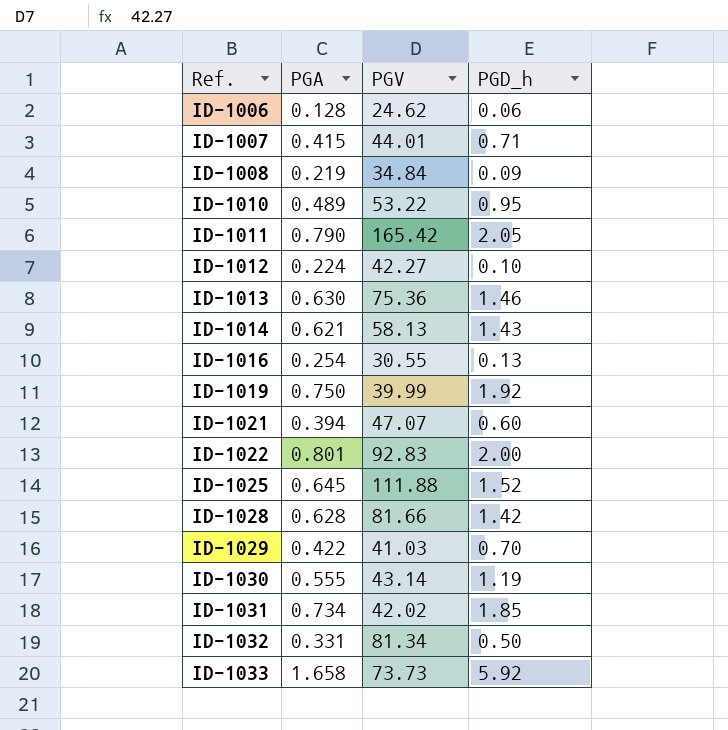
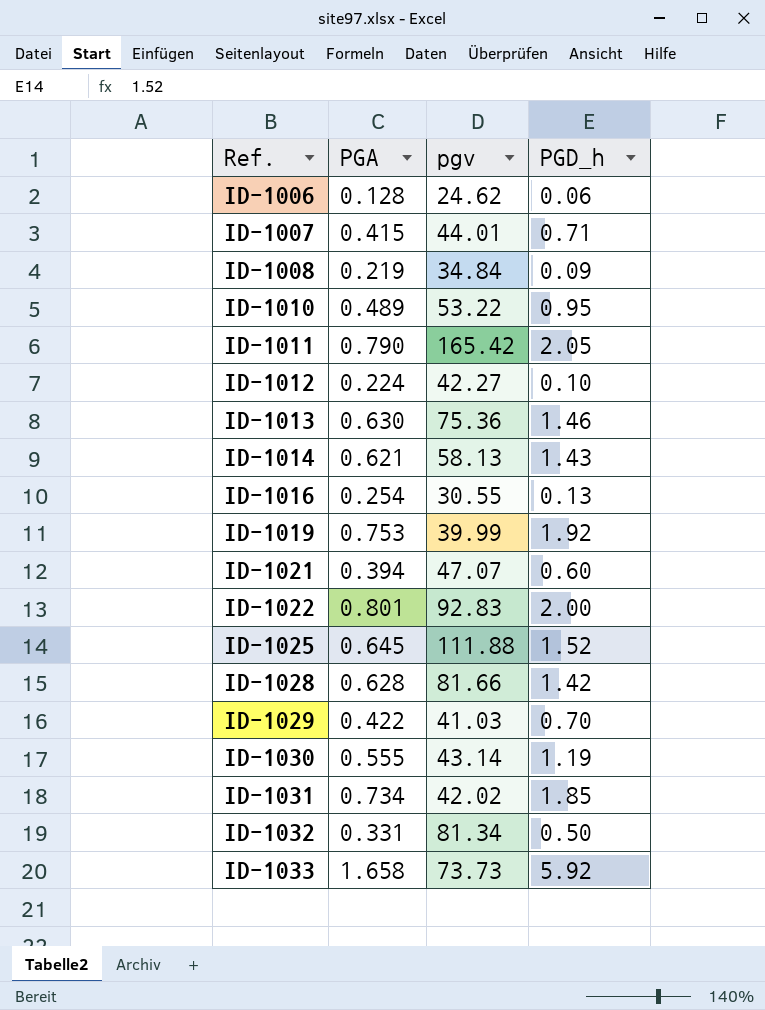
column name: PGV -> pgv
ID-1019 | PGA: 0.750 -> 0.753

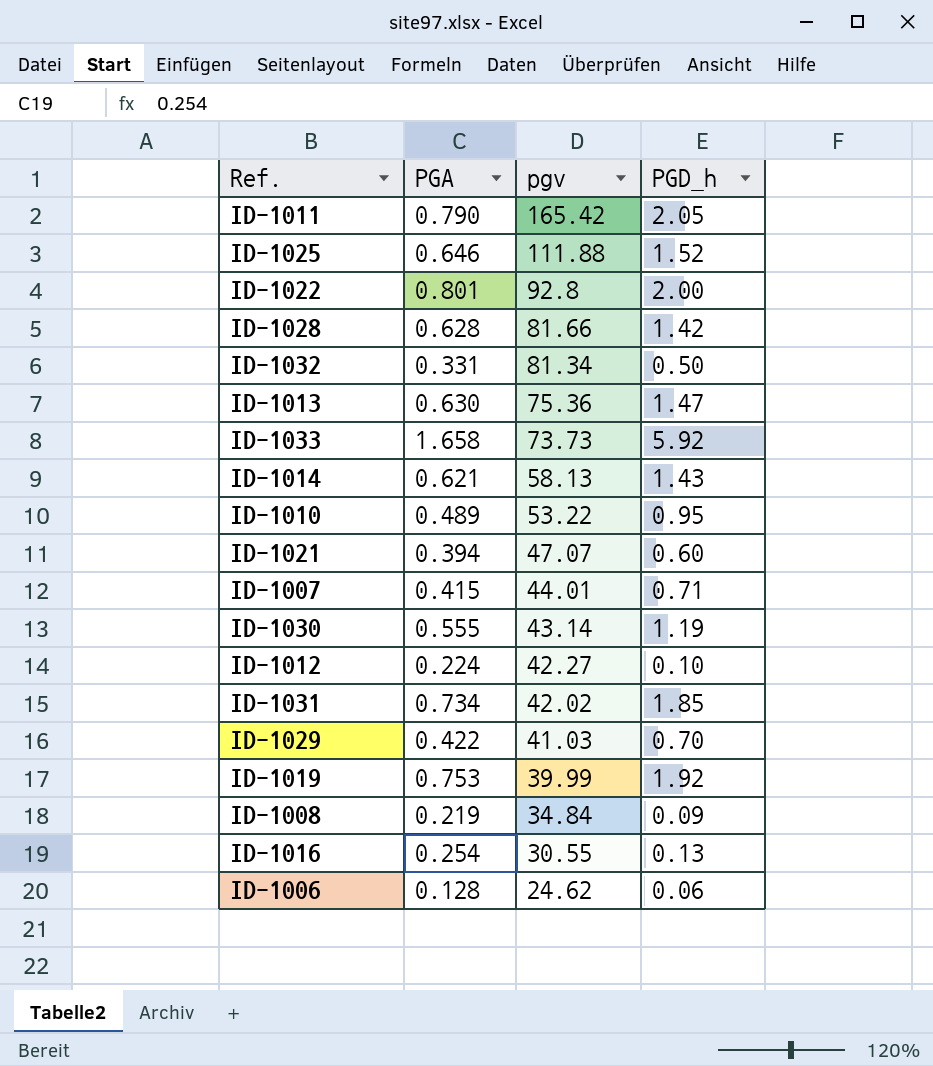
row order: Ref. ascending -> pgv descending
ID-1025 | PGA: 0.645 -> 0.646
ID-1022 | pgv: 92.83 -> 92.8
ID-1013 | PGD_h: 1.46 -> 1.47

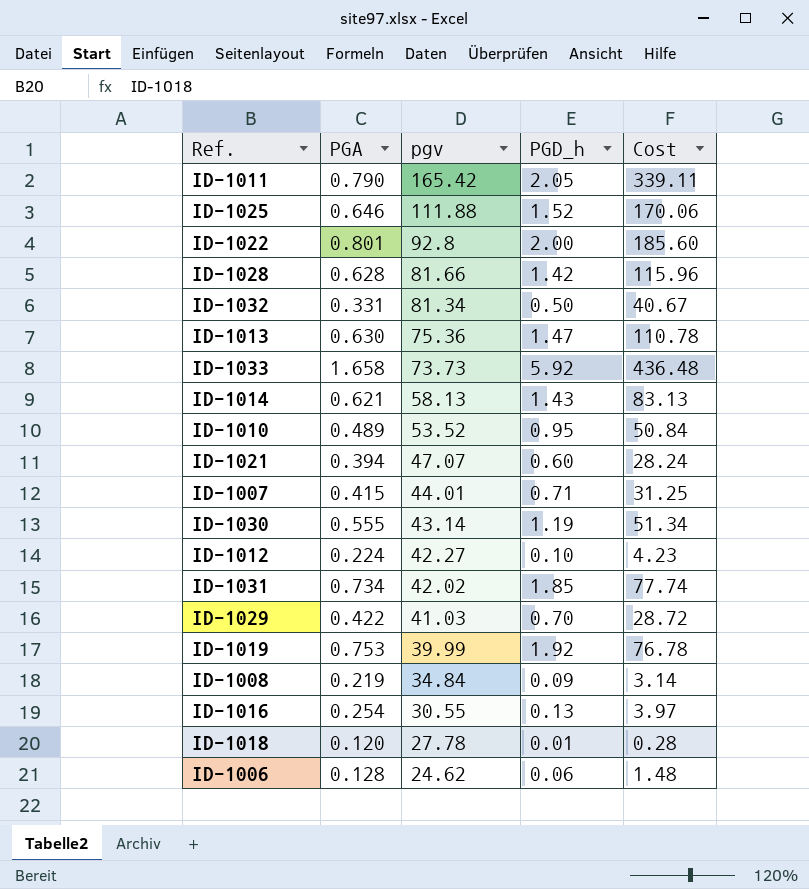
column Cost | formula: none -> [pgv] * [PGD_h]
ID-1010 | pgv: 53.22 -> 53.52
row ID-1018: none -> 0.120 | 27.78 | 0.01 | 0.28

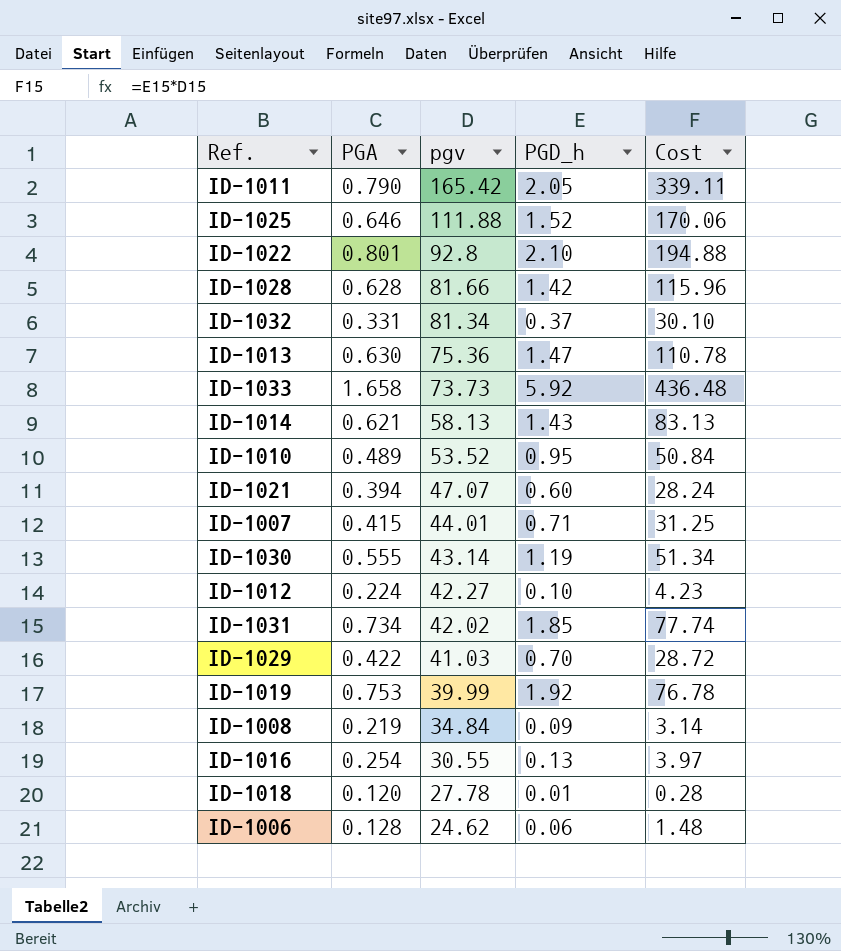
ID-1022 | PGD_h: 2.00 -> 2.10
ID-1022 | Cost: 185.60 -> 194.88
ID-1032 | PGD_h: 0.50 -> 0.37
ID-1032 | Cost: 40.67 -> 30.10

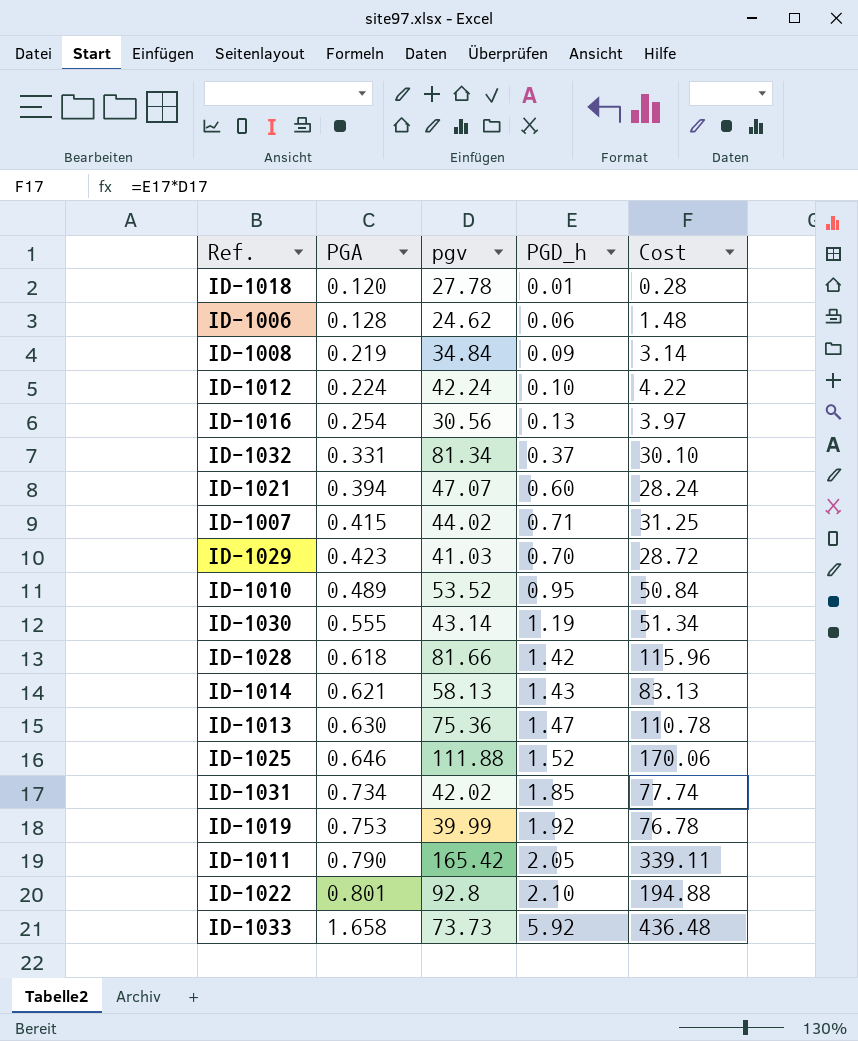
row order: pgv descending -> PGA ascending
ID-1012 | pgv: 42.27 -> 42.24
ID-1012 | Cost: 4.23 -> 4.22
ID-1016 | pgv: 30.55 -> 30.56
ID-1007 | pgv: 44.01 -> 44.02
ID-1029 | PGA: 0.422 -> 0.423
ID-1028 | PGA: 0.628 -> 0.618

